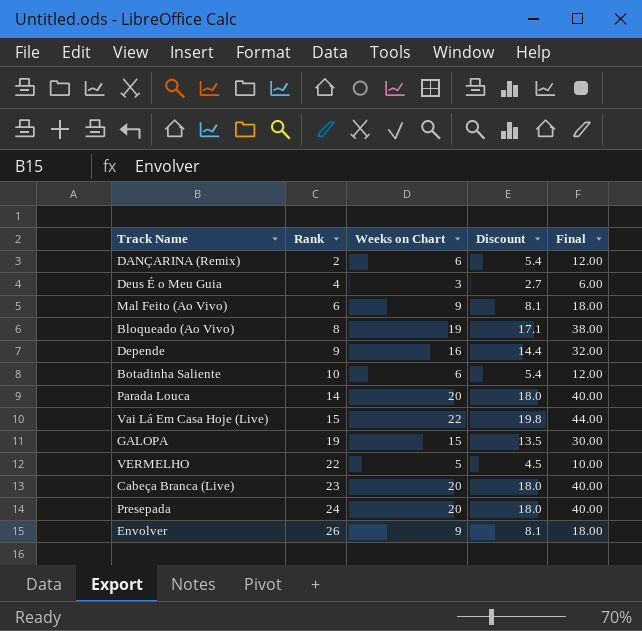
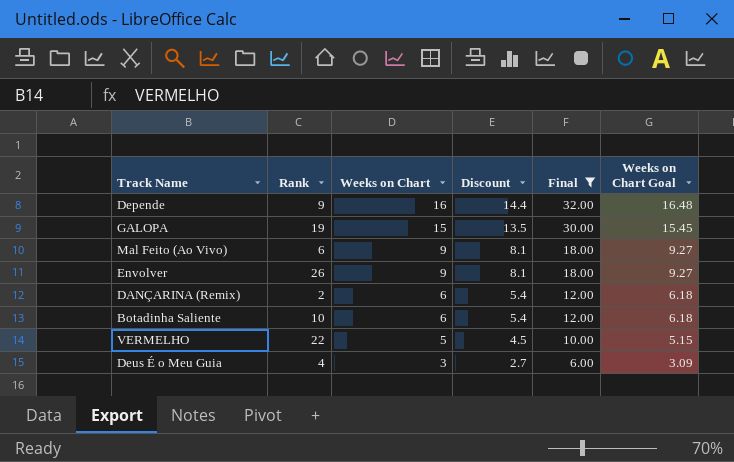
filter: none -> Final <= 32.00
row order: Rank ascending -> Weeks on Chart descending
column Weeks on Chart Goal | formula: none -> [Weeks on Chart] * 1.03

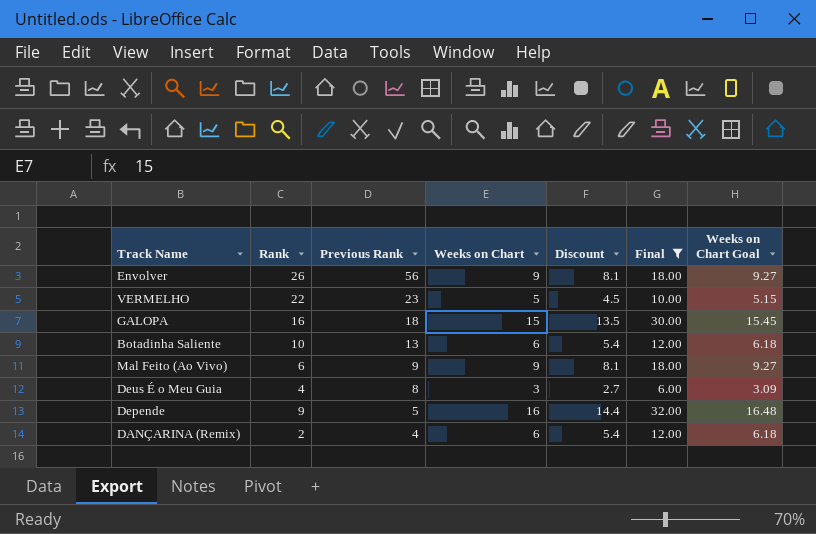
row order: Weeks on Chart descending -> Previous Rank descending
column Previous Rank | position: none -> 3
GALOPA | Rank: 19 -> 16

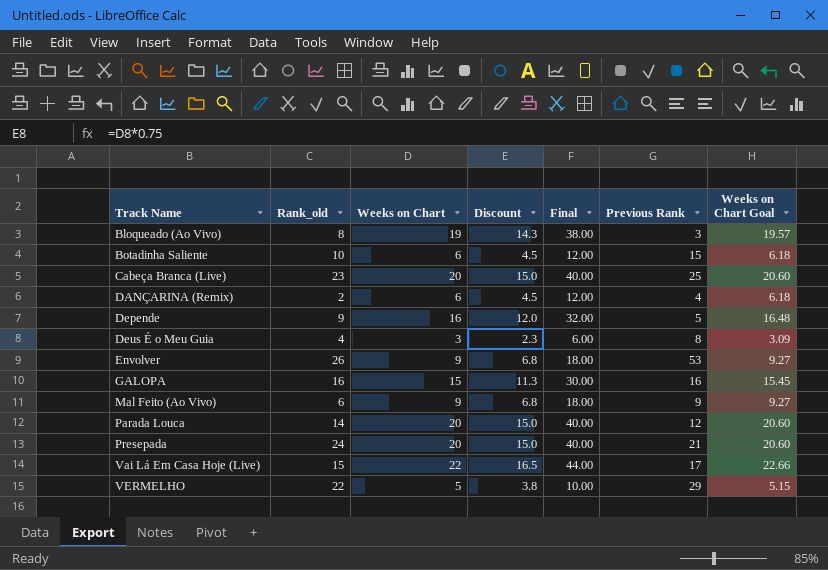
filter: Final <= 32.00 -> none
row order: Previous Rank descending -> Track Name ascending
column name: Rank -> Rank_old
column Discount | formula: [Weeks on Chart] * 0.9 -> [Weeks on Chart] * 0.75
column Previous Rank | position: 3 -> 6
Botadinha Saliente | Previous Rank: 13 -> 15
Envolver | Previous Rank: 56 -> 53
GALOPA | Previous Rank: 18 -> 16
VERMELHO | Previous Rank: 23 -> 29

